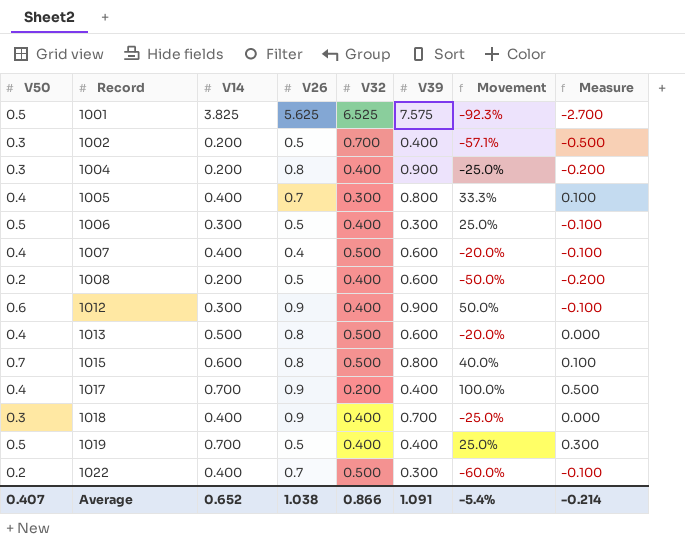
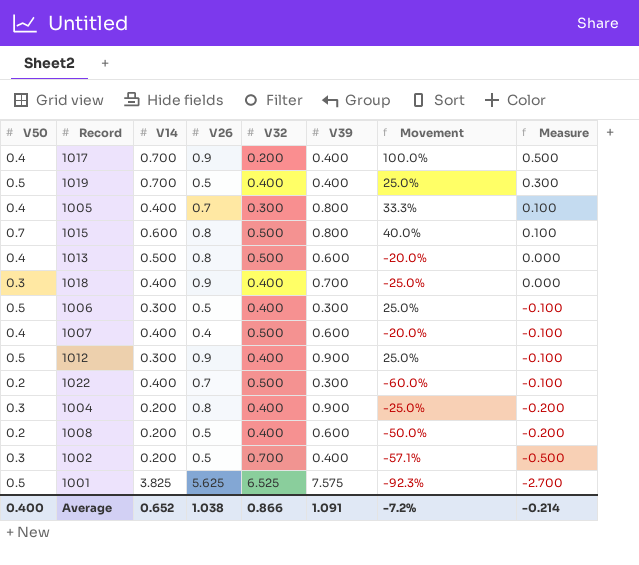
row order: Record ascending -> Measure descending
1012 | V50: 0.6 -> 0.5
1012 | Movement: 50.0% -> 25.0%
Average | V50: 0.407 -> 0.400
Average | Movement: -5.4% -> -7.2%

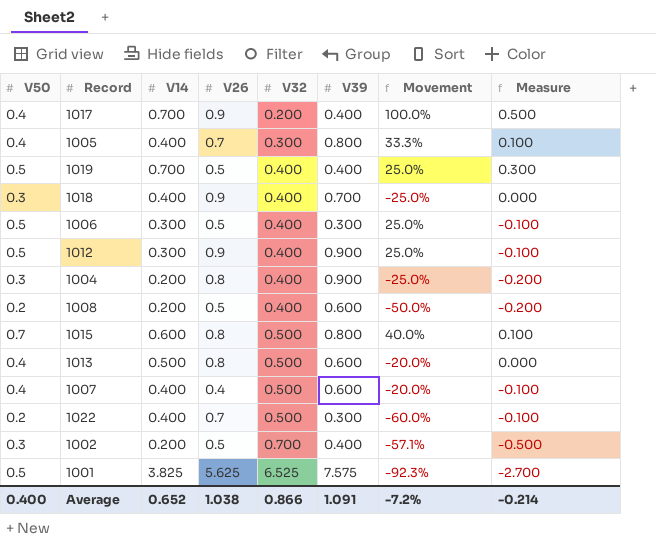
row order: Measure descending -> V32 ascending

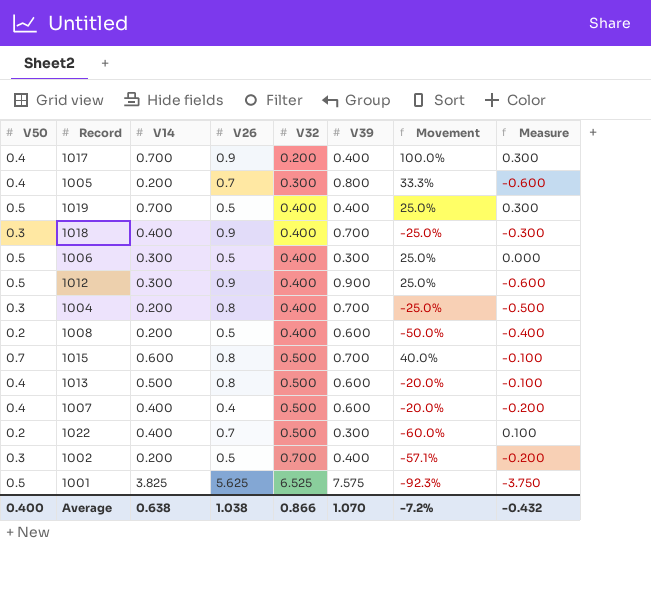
column Measure | formula: [V14] - [V32] -> [V14] - [V39]
1005 | V14: 0.400 -> 0.200
1004 | V39: 0.900 -> 0.700
1015 | V39: 0.800 -> 0.700
Average | V14: 0.652 -> 0.638
Average | V39: 1.091 -> 1.070
Average | Measure: -0.214 -> -0.432

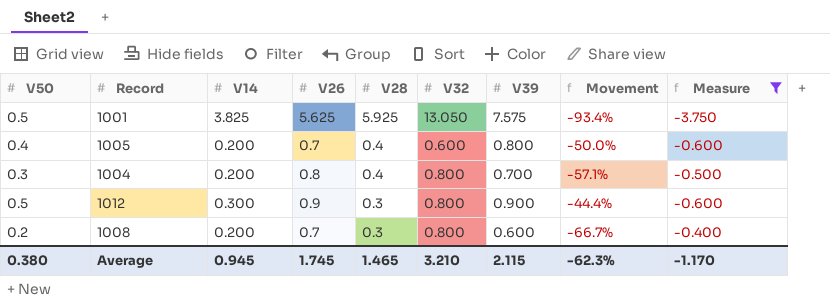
filter: none -> Measure <= -0.400
row order: V32 ascending -> V28 descending
column V28 | position: none -> 5
column Movement | formula: ([V50] - [V32]) / [V32] -> ([V50] - [V39]) / [V39]
1001 | V32: 6.525 -> 13.050
1005 | V32: 0.300 -> 0.600
1004 | V32: 0.400 -> 0.800
1012 | V32: 0.400 -> 0.800
1008 | V26: 0.5 -> 0.7
1008 | V32: 0.400 -> 0.800
Average | V50: 0.400 -> 0.380
Average | V14: 0.638 -> 0.945
Average | V26: 1.038 -> 1.745
Average | V32: 0.866 -> 3.210
Average | V39: 1.070 -> 2.115
Average | Movement: -7.2% -> -62.3%
Average | Measure: -0.432 -> -1.170

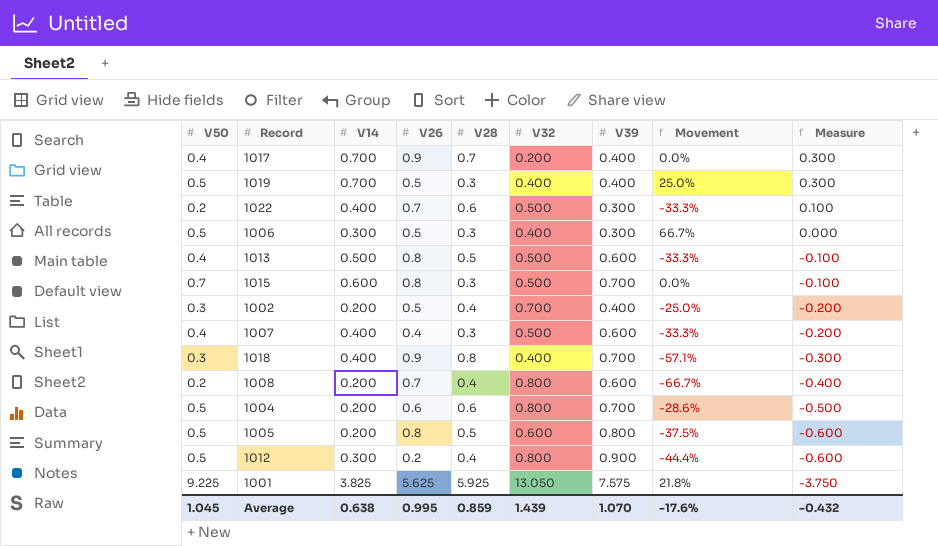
filter: Measure <= -0.400 -> none
row order: V28 descending -> Measure descending
1008 | V28: 0.3 -> 0.4
1004 | V50: 0.3 -> 0.5
1004 | V26: 0.8 -> 0.6
1004 | V28: 0.4 -> 0.6
1004 | Movement: -57.1% -> -28.6%
1005 | V50: 0.4 -> 0.5
1005 | V26: 0.7 -> 0.8
1005 | V28: 0.4 -> 0.5
1005 | Movement: -50.0% -> -37.5%
1012 | V26: 0.9 -> 0.2
1012 | V28: 0.3 -> 0.4
1001 | V50: 0.5 -> 9.225
1001 | Movement: -93.4% -> 21.8%
Average | V50: 0.380 -> 1.045
Average | V14: 0.945 -> 0.638
Average | V26: 1.745 -> 0.995
Average | V28: 1.465 -> 0.859
Average | V32: 3.210 -> 1.439
Average | V39: 2.115 -> 1.070
Average | Movement: -62.3% -> -17.6%
Average | Measure: -1.170 -> -0.432

